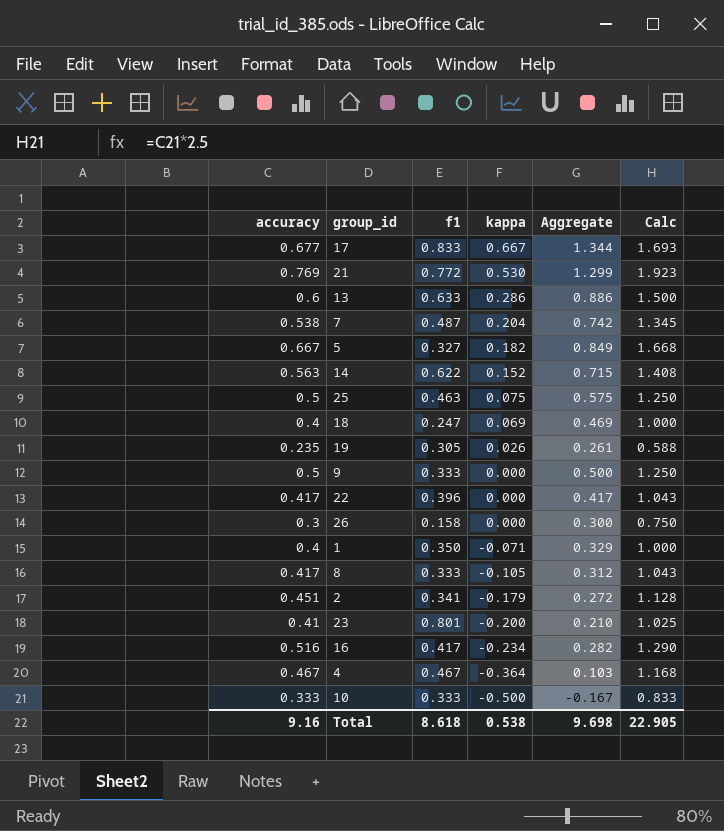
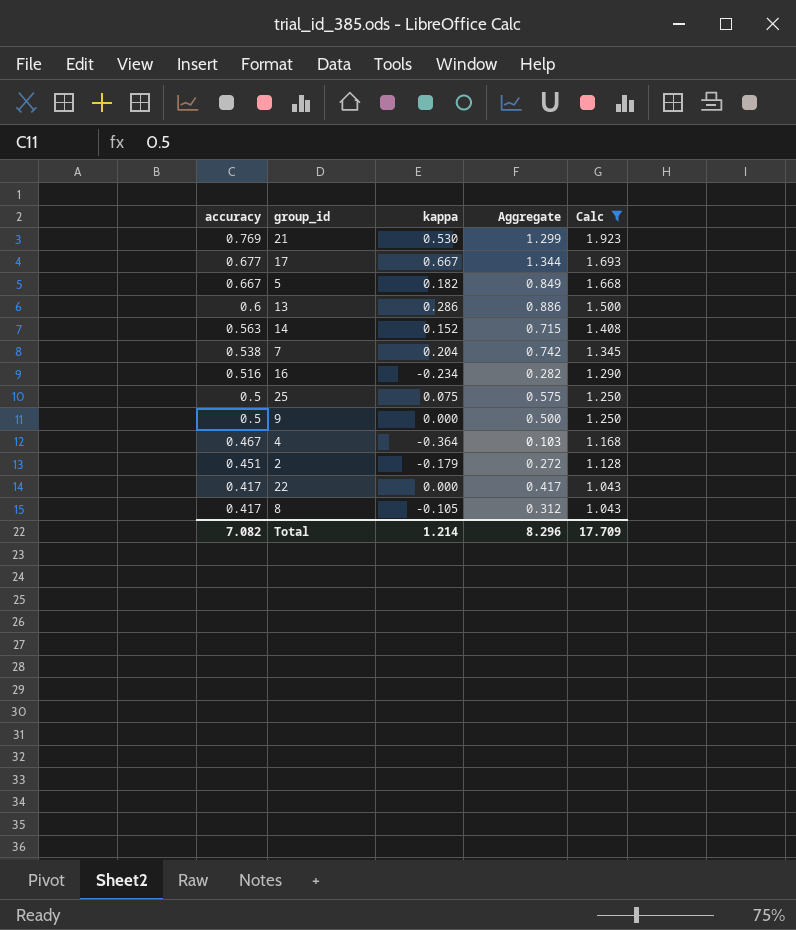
filter: none -> Calc >= 1.043
row order: kappa descending -> accuracy descending
column f1 | position: 3 -> none
Total | accuracy: 9.16 -> 7.082
Total | kappa: 0.538 -> 1.214
Total | Aggregate: 9.698 -> 8.296
Total | Calc: 22.905 -> 17.709

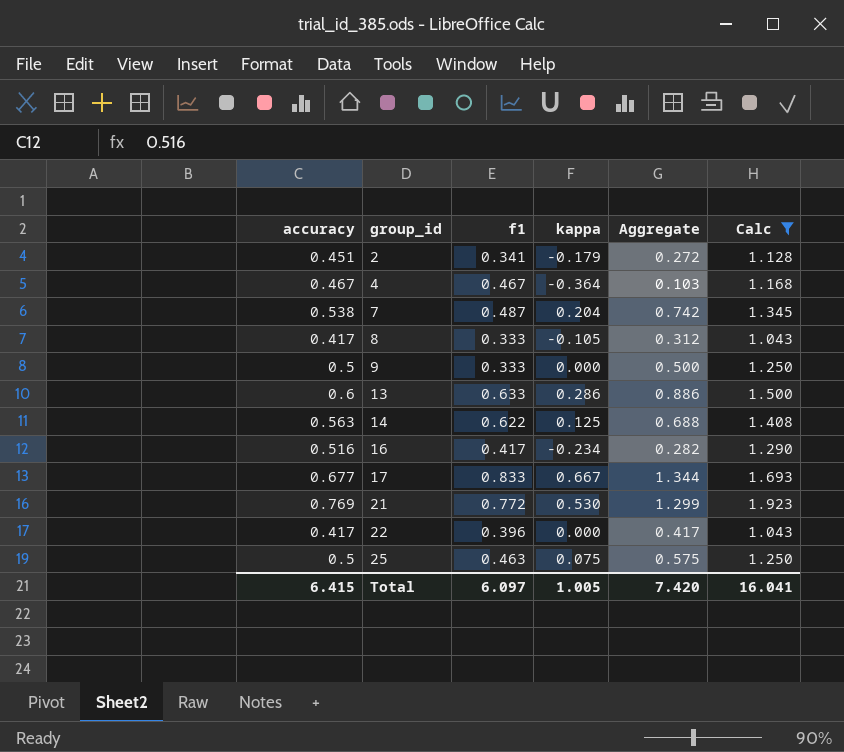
row order: accuracy descending -> group_id ascending
column f1 | position: none -> 3
row 5: 0.667 | 0.182 | 0.849 | 1.668 -> none
14 | kappa: 0.152 -> 0.125
14 | Aggregate: 0.715 -> 0.688
Total | accuracy: 7.082 -> 6.415
Total | kappa: 1.214 -> 1.005
Total | Aggregate: 8.296 -> 7.420
Total | Calc: 17.709 -> 16.041

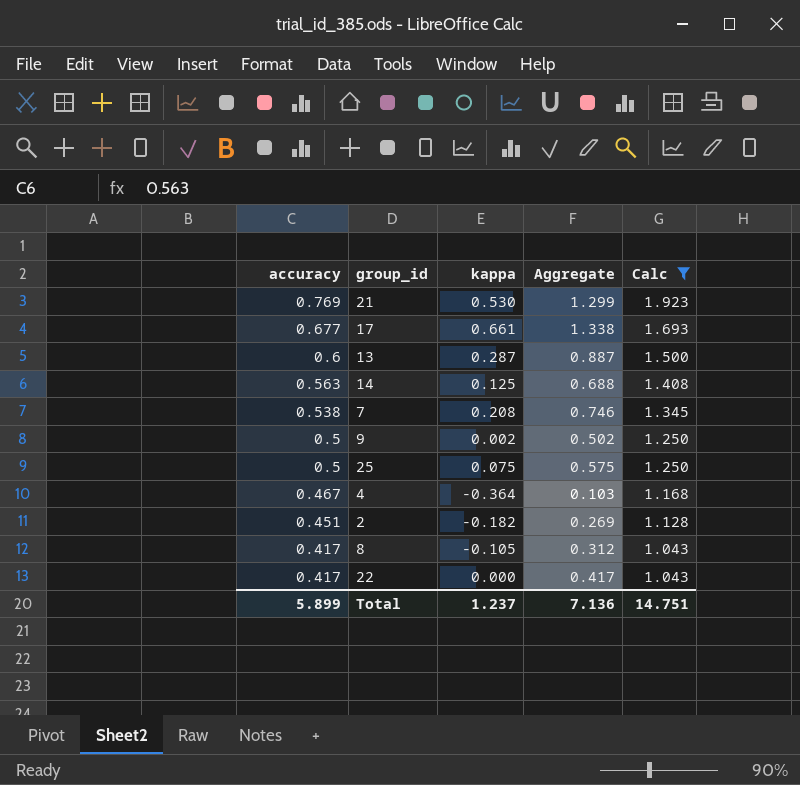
row order: group_id ascending -> accuracy descending
column f1 | position: 3 -> none
row 16: 0.516 | 0.417 | -0.234 | 0.282 | 1.290 -> none
17 | kappa: 0.667 -> 0.661
17 | Aggregate: 1.344 -> 1.338
13 | kappa: 0.286 -> 0.287
13 | Aggregate: 0.886 -> 0.887
7 | kappa: 0.204 -> 0.208
7 | Aggregate: 0.742 -> 0.746
9 | kappa: 0.000 -> 0.002
9 | Aggregate: 0.500 -> 0.502
2 | kappa: -0.179 -> -0.182
2 | Aggregate: 0.272 -> 0.269
Total | accuracy: 6.415 -> 5.899
Total | kappa: 1.005 -> 1.237
Total | Aggregate: 7.420 -> 7.136
Total | Calc: 16.041 -> 14.751

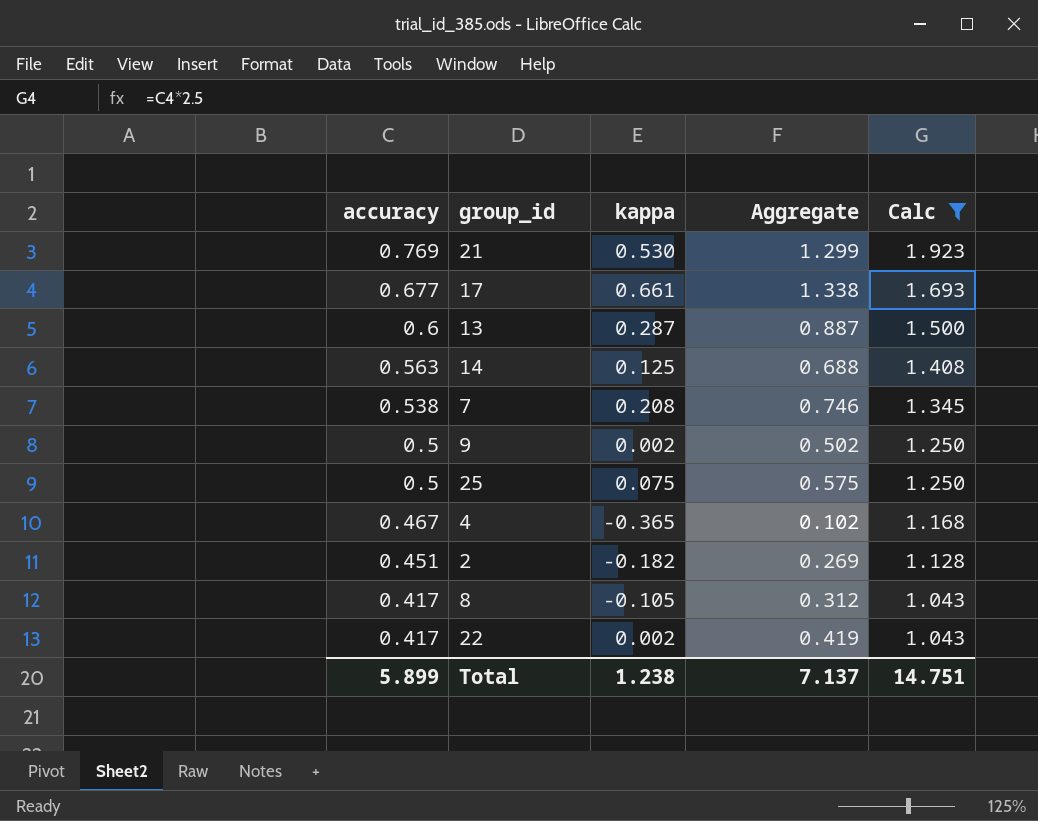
4 | kappa: -0.364 -> -0.365
4 | Aggregate: 0.103 -> 0.102
22 | kappa: 0.000 -> 0.002
22 | Aggregate: 0.417 -> 0.419
Total | kappa: 1.237 -> 1.238
Total | Aggregate: 7.136 -> 7.137

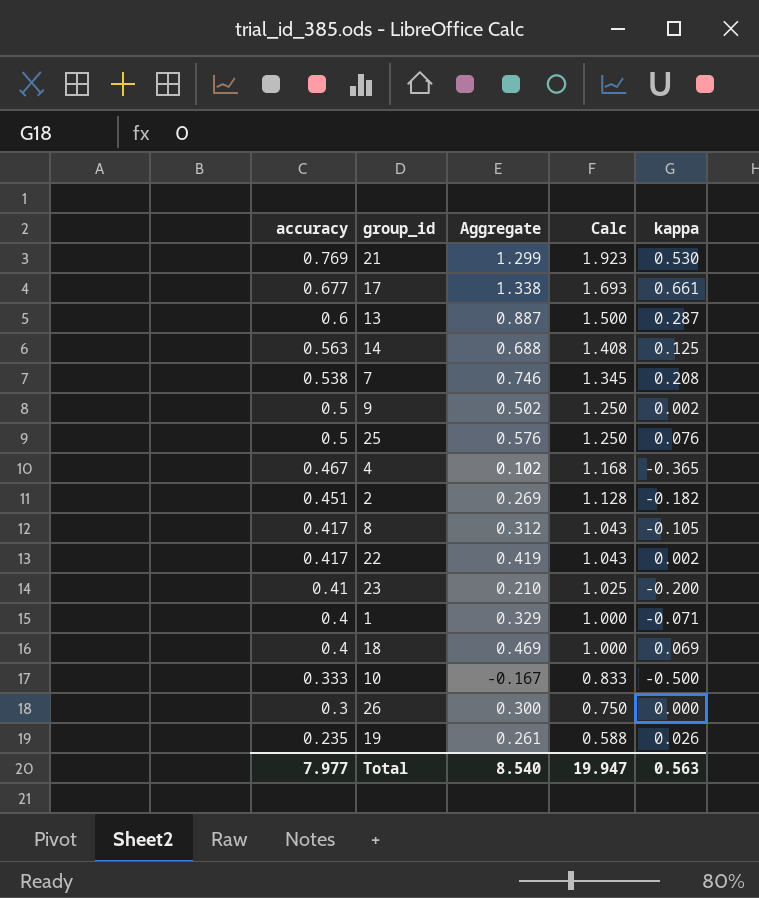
filter: Calc >= 1.043 -> none
column kappa | position: 3 -> 5
25 | Aggregate: 0.575 -> 0.576
25 | kappa: 0.075 -> 0.076
Total | accuracy: 5.899 -> 7.977
Total | Aggregate: 7.137 -> 8.540
Total | Calc: 14.751 -> 19.947
Total | kappa: 1.238 -> 0.563

